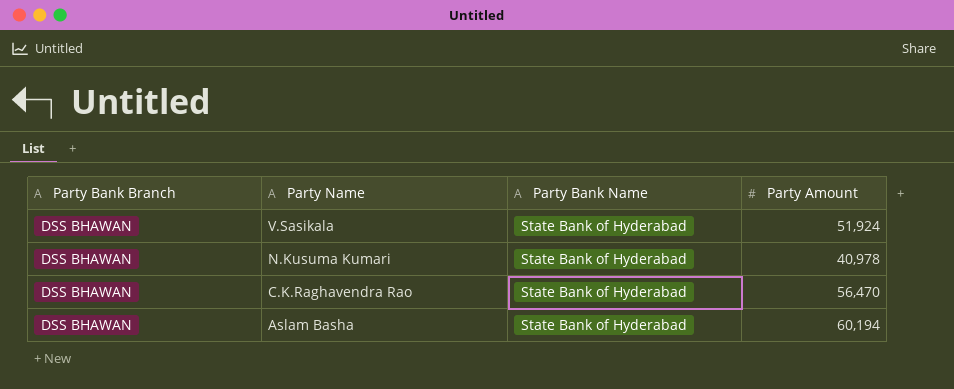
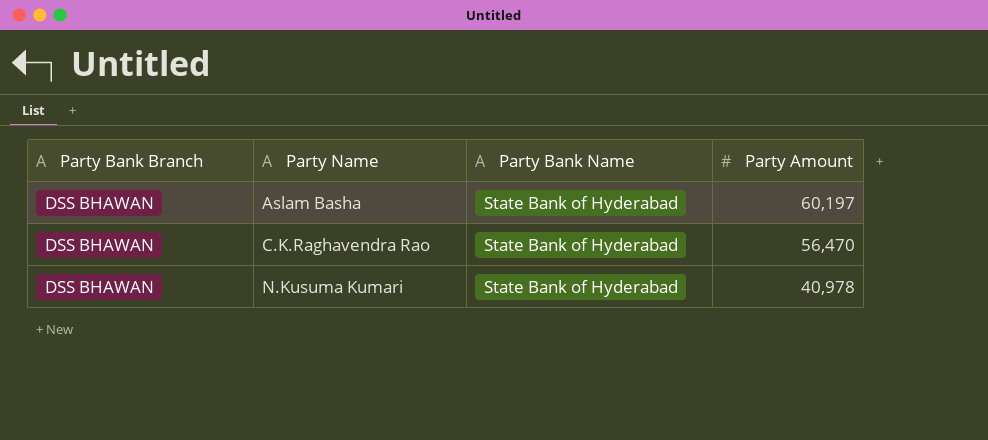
row order: Party Name descending -> Party Name ascending
row V.Sasikala: DSS BHAWAN | State Bank of Hyderabad | 51,924 -> none
Aslam Basha | Party Amount: 60,194 -> 60,197

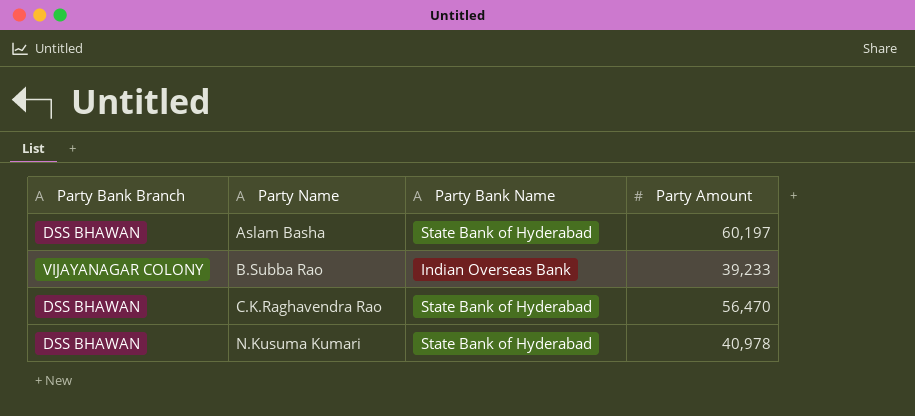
row B.Subba Rao: none -> VIJAYANAGAR COLONY | Indian Overseas Bank | 39,233

